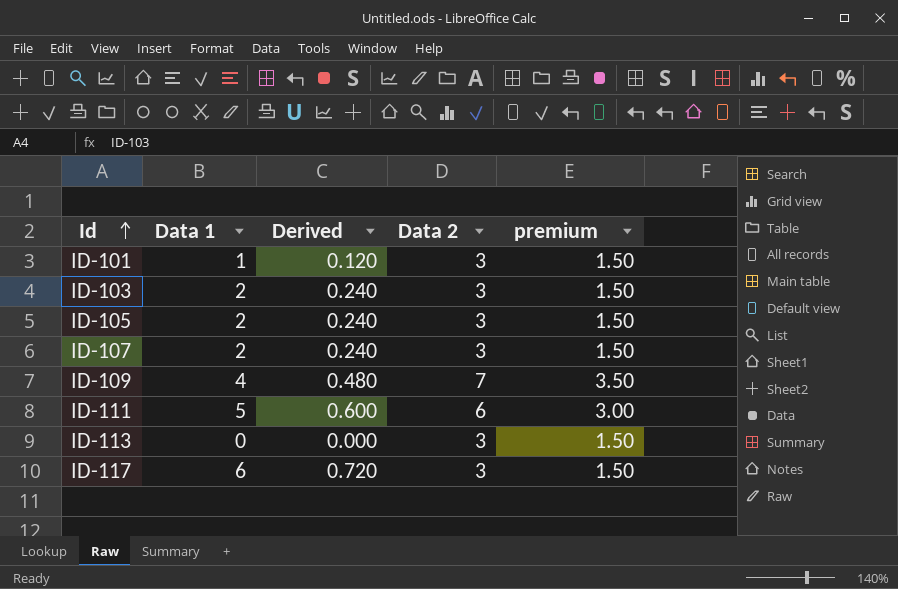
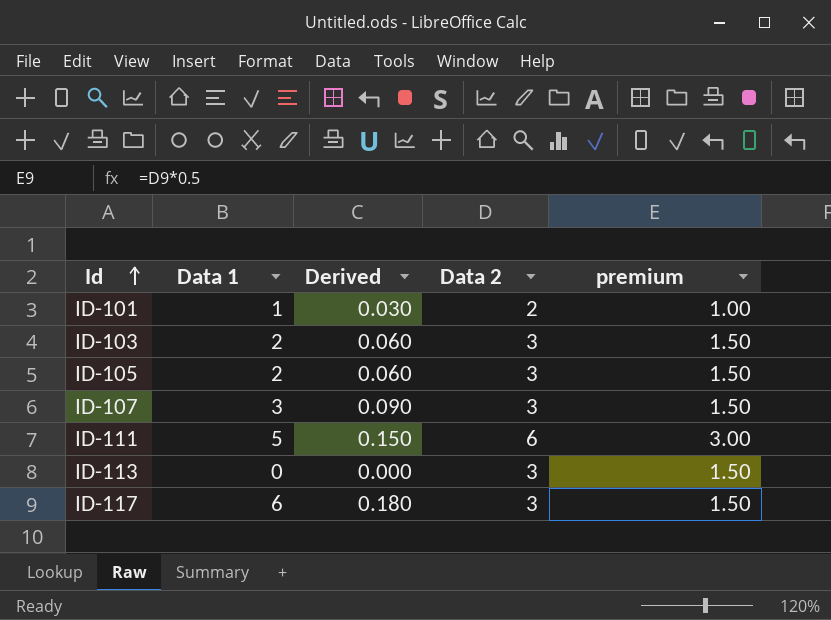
column Derived | formula: [Data 1] * 0.12 -> [Data 1] * 0.03
row ID-109: 4 | 0.480 | 7 | 3.50 -> none
ID-101 | Data 2: 3 -> 2
ID-101 | premium: 1.50 -> 1.00
ID-107 | Data 1: 2 -> 3

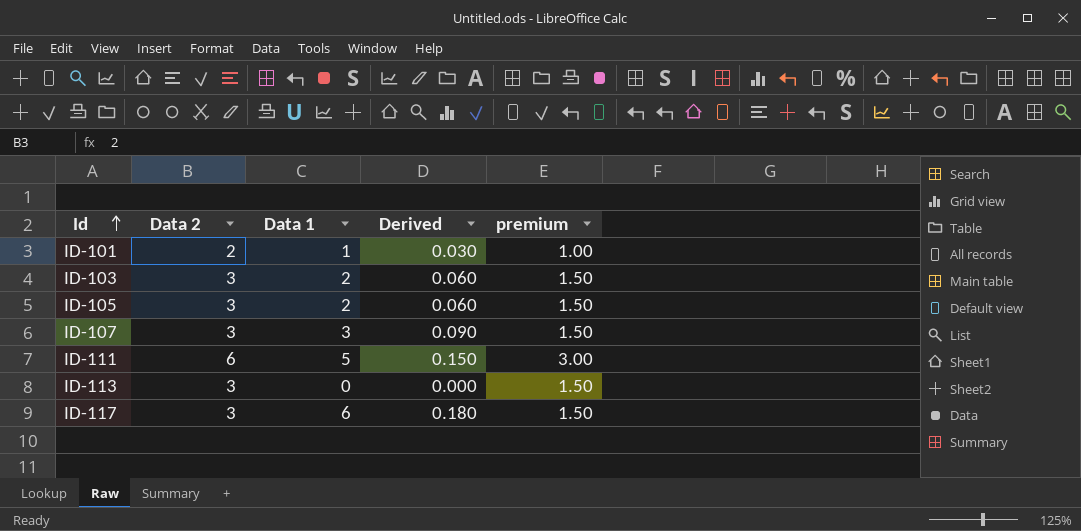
column Data 2 | position: 4 -> 2

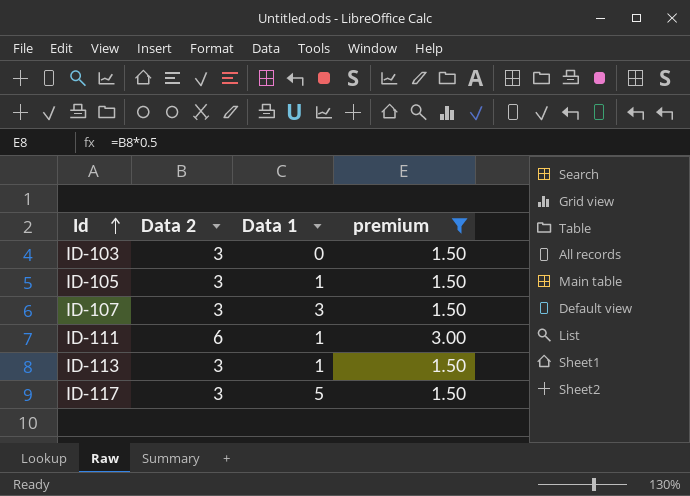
filter: none -> premium != 1.00
column Derived | formula: [Data 1] * 0.03 -> none
ID-103 | Data 1: 2 -> 0
ID-105 | Data 1: 2 -> 1
ID-111 | Data 1: 5 -> 1
ID-113 | Data 1: 0 -> 1
ID-117 | Data 1: 6 -> 5

